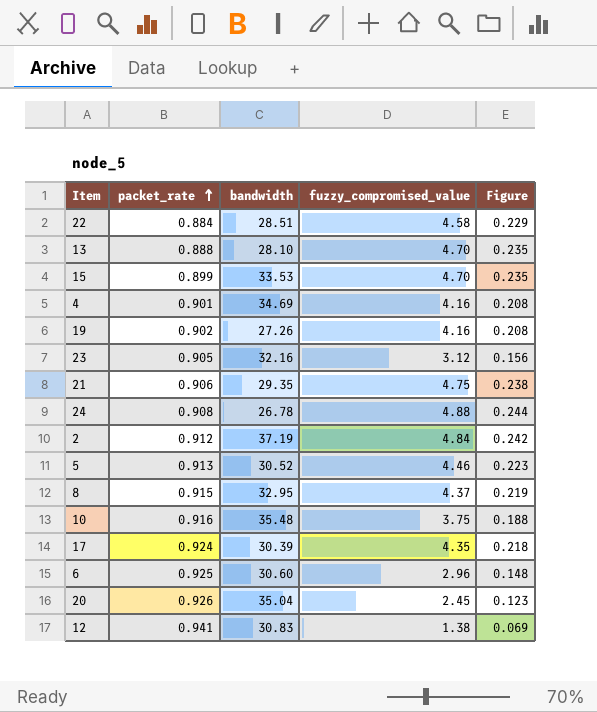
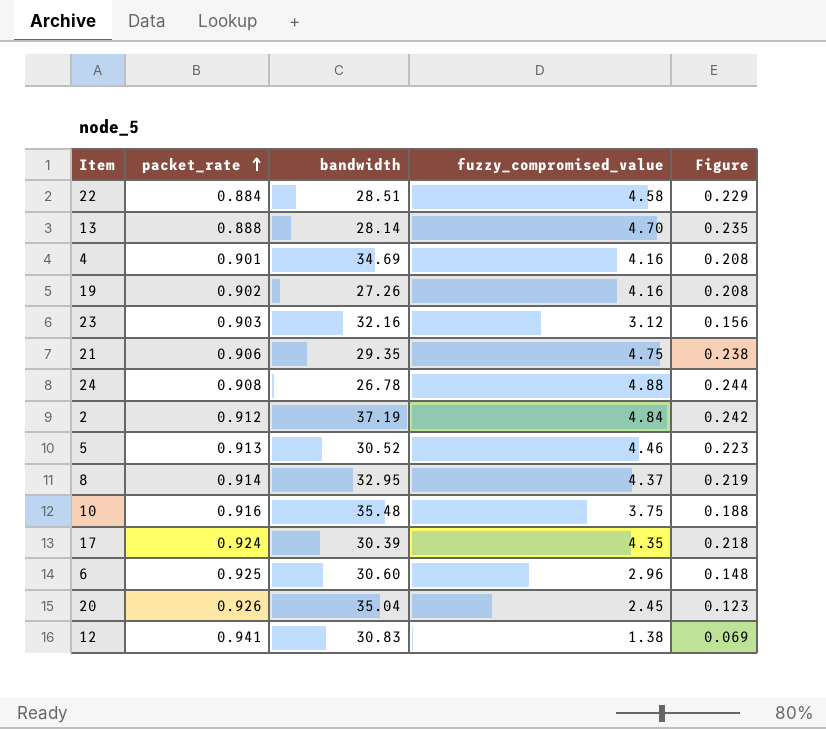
row 15: 0.899 | 33.53 | 4.70 | 0.235 -> none
13 | bandwidth: 28.10 -> 28.14
23 | packet_rate: 0.905 -> 0.903
8 | packet_rate: 0.915 -> 0.914

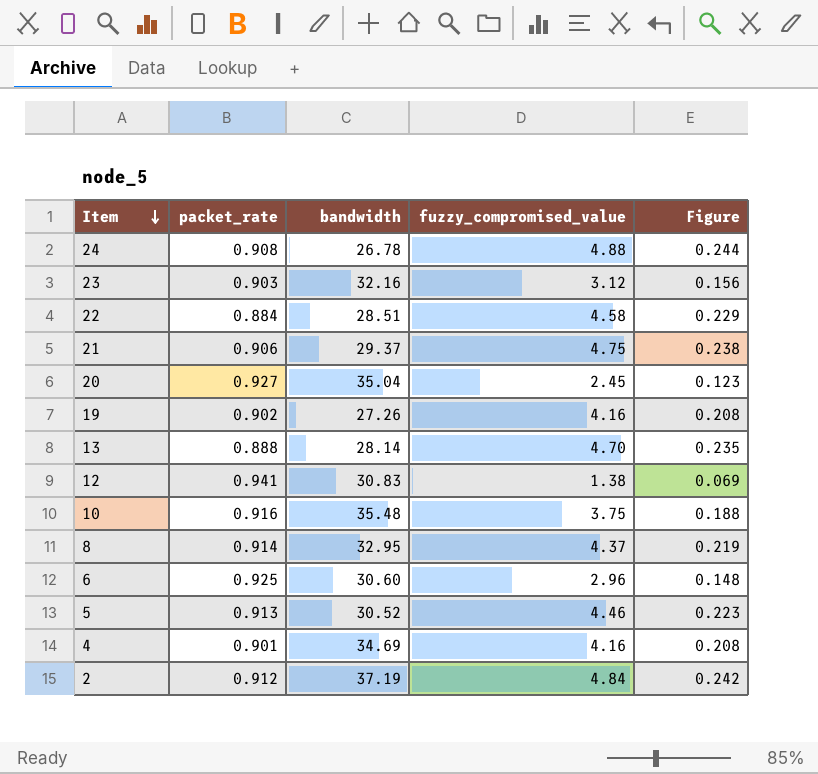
row order: packet_rate ascending -> Item descending
row 17: 0.924 | 30.39 | 4.35 | 0.218 -> none
21 | bandwidth: 29.35 -> 29.37
20 | packet_rate: 0.926 -> 0.927

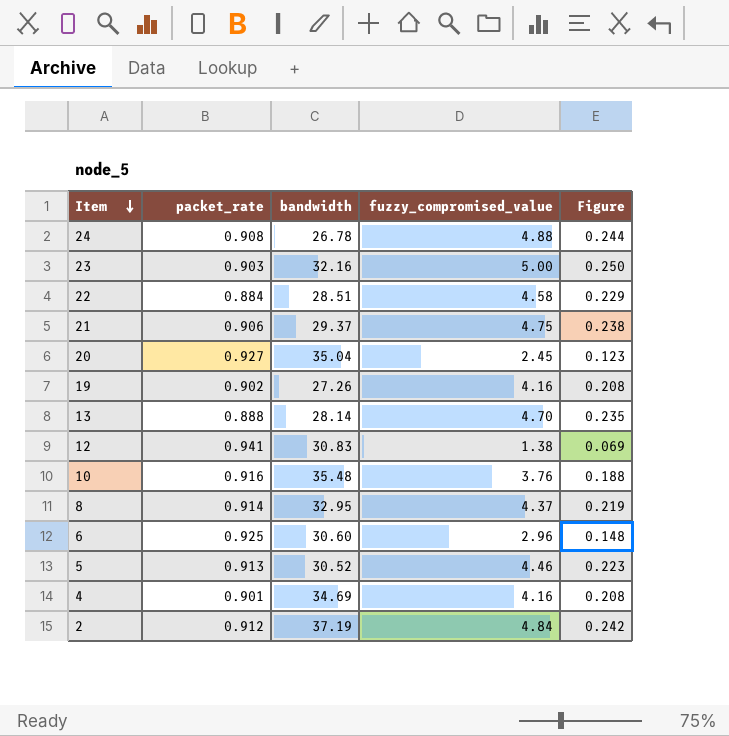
23 | fuzzy_compromised_value: 3.12 -> 5.00
23 | Figure: 0.156 -> 0.250
10 | fuzzy_compromised_value: 3.75 -> 3.76

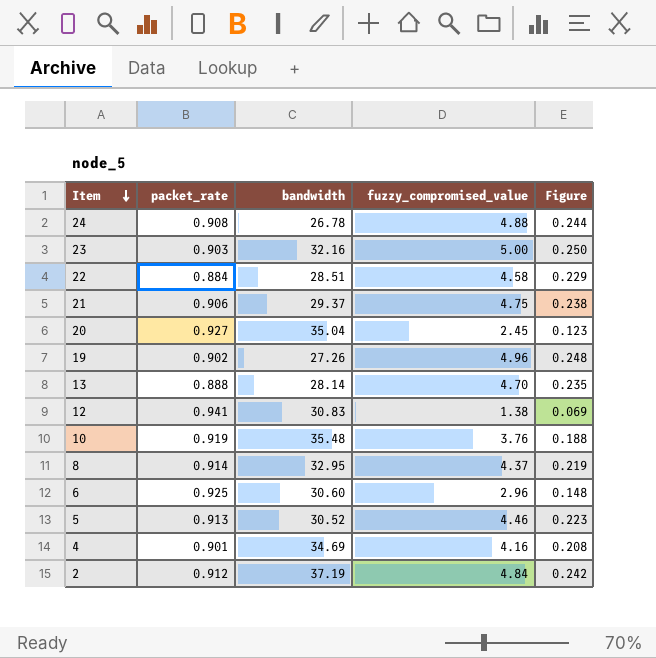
19 | fuzzy_compromised_value: 4.16 -> 4.96
19 | Figure: 0.208 -> 0.248
10 | packet_rate: 0.916 -> 0.919

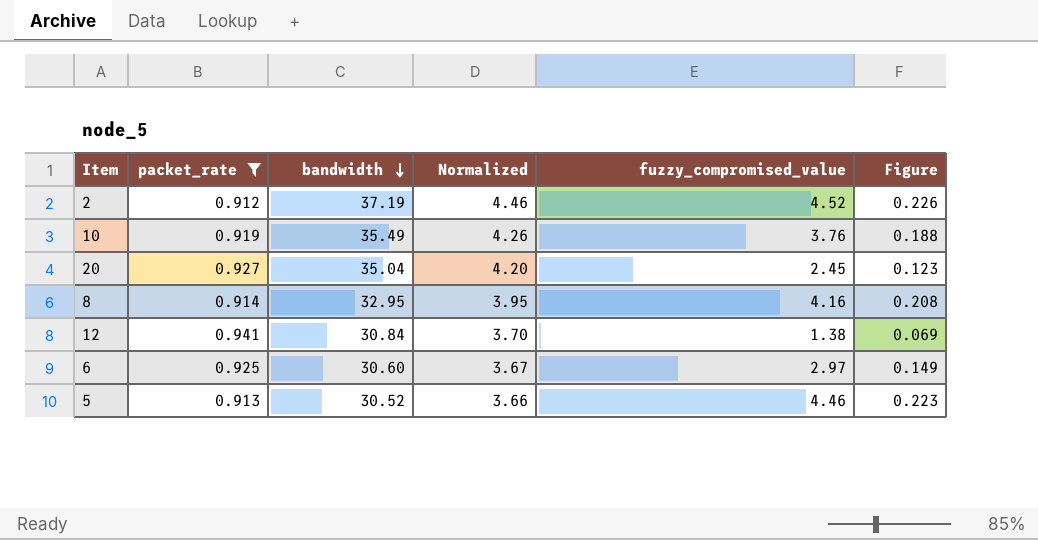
filter: none -> packet_rate >= 0.912
row order: Item descending -> bandwidth descending
column Normalized | formula: none -> [bandwidth] * 0.12
2 | fuzzy_compromised_value: 4.84 -> 4.52
2 | Figure: 0.242 -> 0.226
10 | bandwidth: 35.48 -> 35.49
8 | fuzzy_compromised_value: 4.37 -> 4.16
8 | Figure: 0.219 -> 0.208
12 | bandwidth: 30.83 -> 30.84
6 | fuzzy_compromised_value: 2.96 -> 2.97
6 | Figure: 0.148 -> 0.149

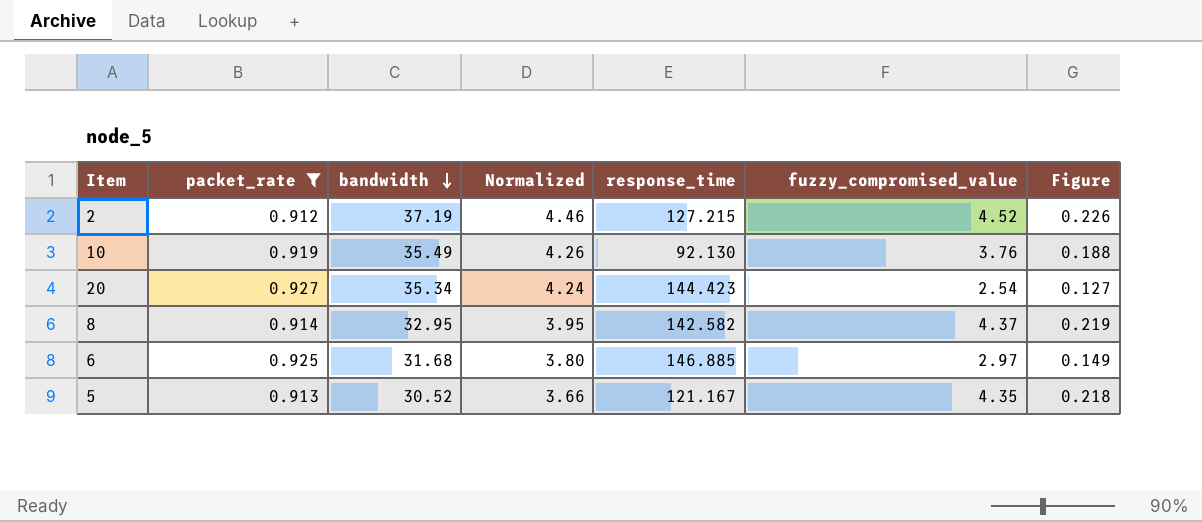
column response_time | position: none -> 5
row 12: 0.941 | 30.84 | 3.70 | 1.38 | 0.069 -> none
20 | bandwidth: 35.04 -> 35.34
20 | Normalized: 4.20 -> 4.24
20 | fuzzy_compromised_value: 2.45 -> 2.54
20 | Figure: 0.123 -> 0.127
8 | fuzzy_compromised_value: 4.16 -> 4.37
8 | Figure: 0.208 -> 0.219
6 | bandwidth: 30.60 -> 31.68
6 | Normalized: 3.67 -> 3.80
5 | fuzzy_compromised_value: 4.46 -> 4.35
5 | Figure: 0.223 -> 0.218

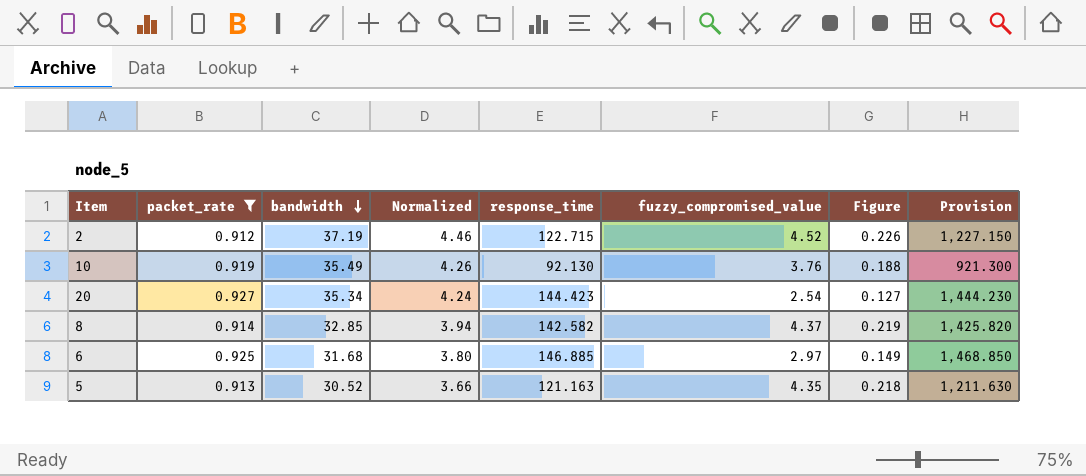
column Provision | formula: none -> [response_time] * 10
2 | response_time: 127.215 -> 122.715
8 | bandwidth: 32.95 -> 32.85
8 | Normalized: 3.95 -> 3.94
5 | response_time: 121.167 -> 121.163

